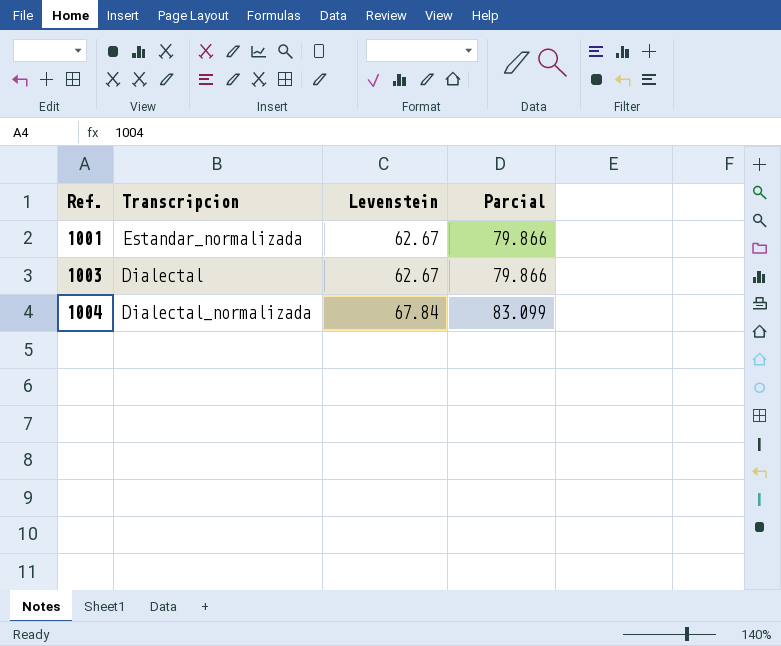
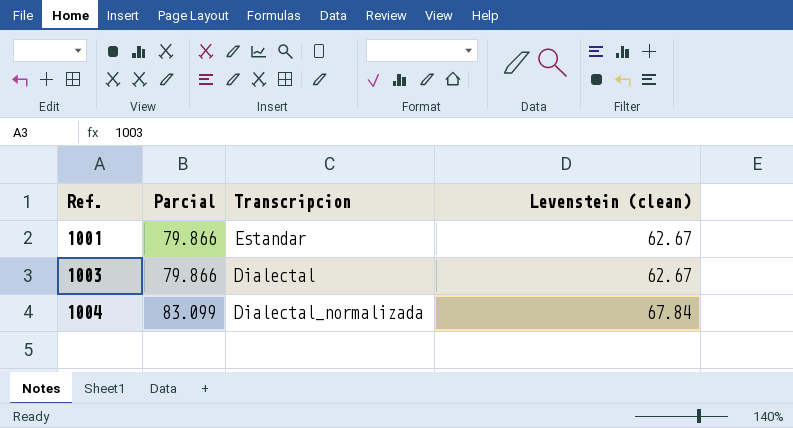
column Parcial | position: 4 -> 2
column name: Levenstein -> Levenstein (clean)
1001 | Transcripcion: Estandar_normalizada -> Estandar

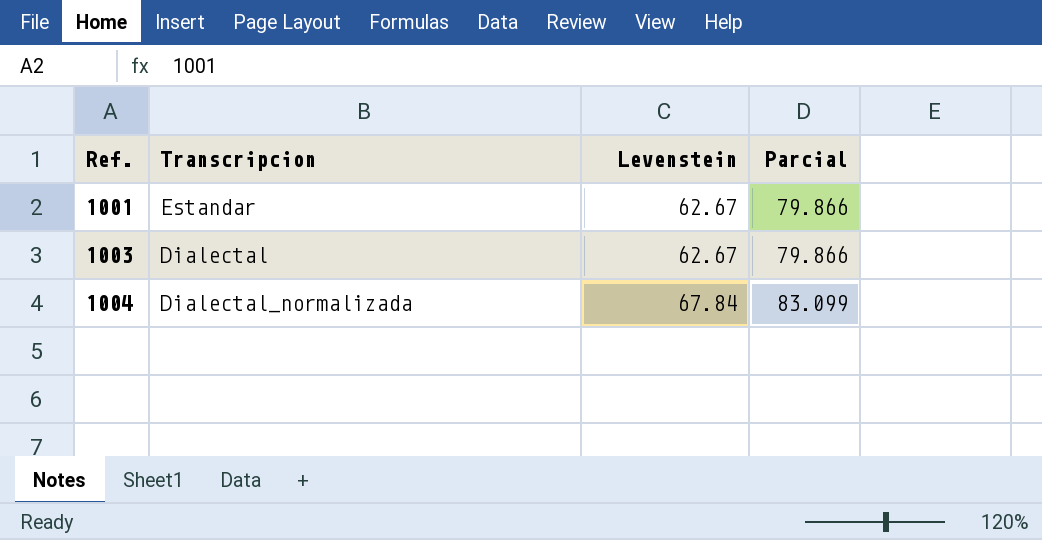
column name: Levenstein (clean) -> Levenstein
column Parcial | position: 2 -> 4

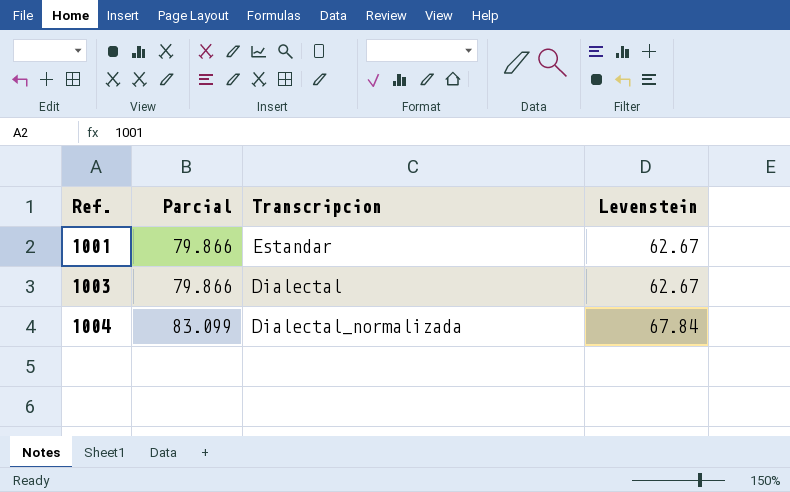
column Parcial | position: 4 -> 2

